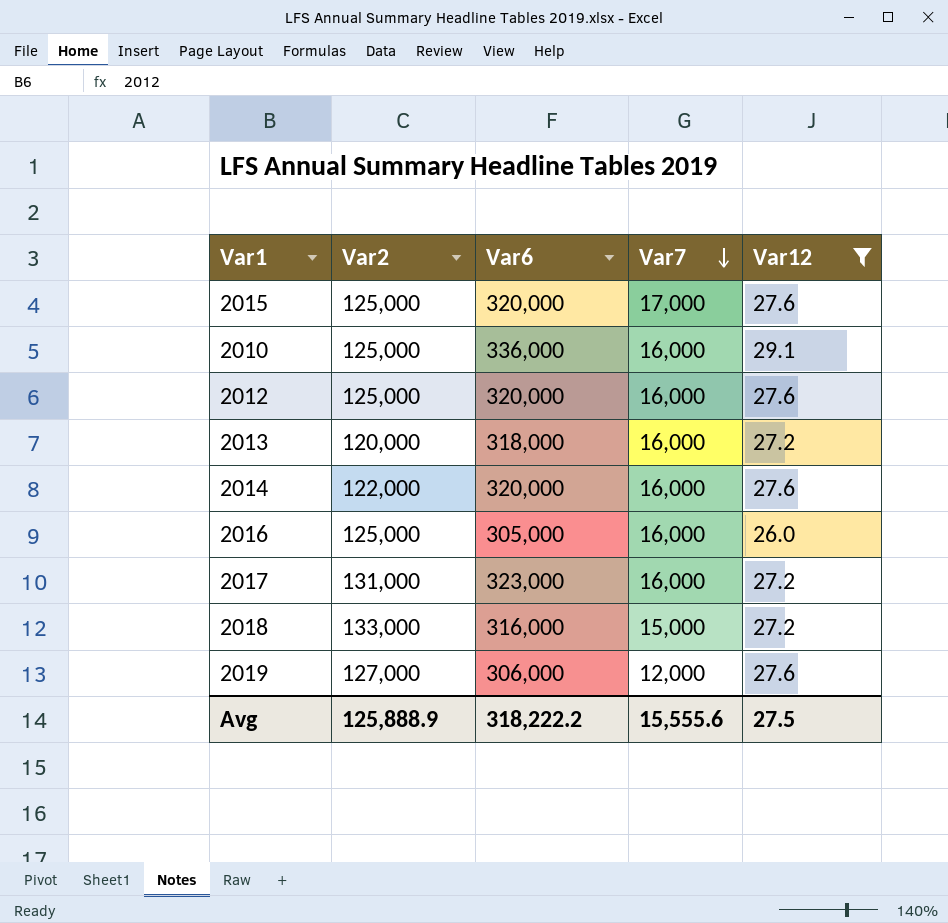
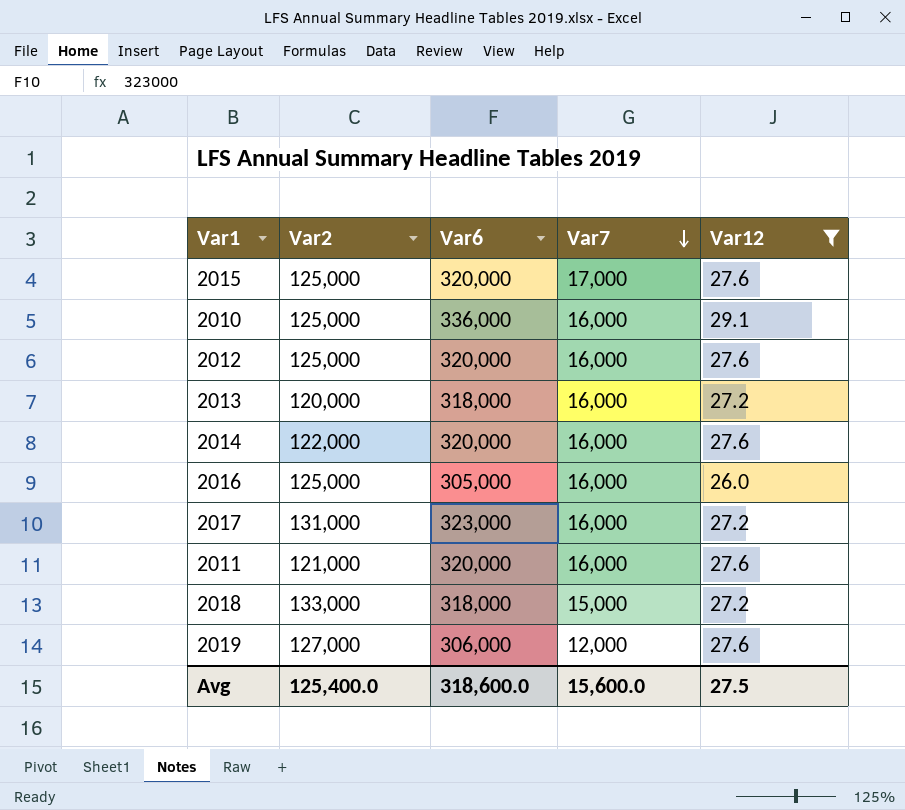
row 2011: none -> 121,000 | 320,000 | 16,000 | 27.6
2018 | Var6: 316,000 -> 318,000
Avg | Var2: 125,888.9 -> 125,400.0
Avg | Var6: 318,222.2 -> 318,600.0
Avg | Var7: 15,555.6 -> 15,600.0

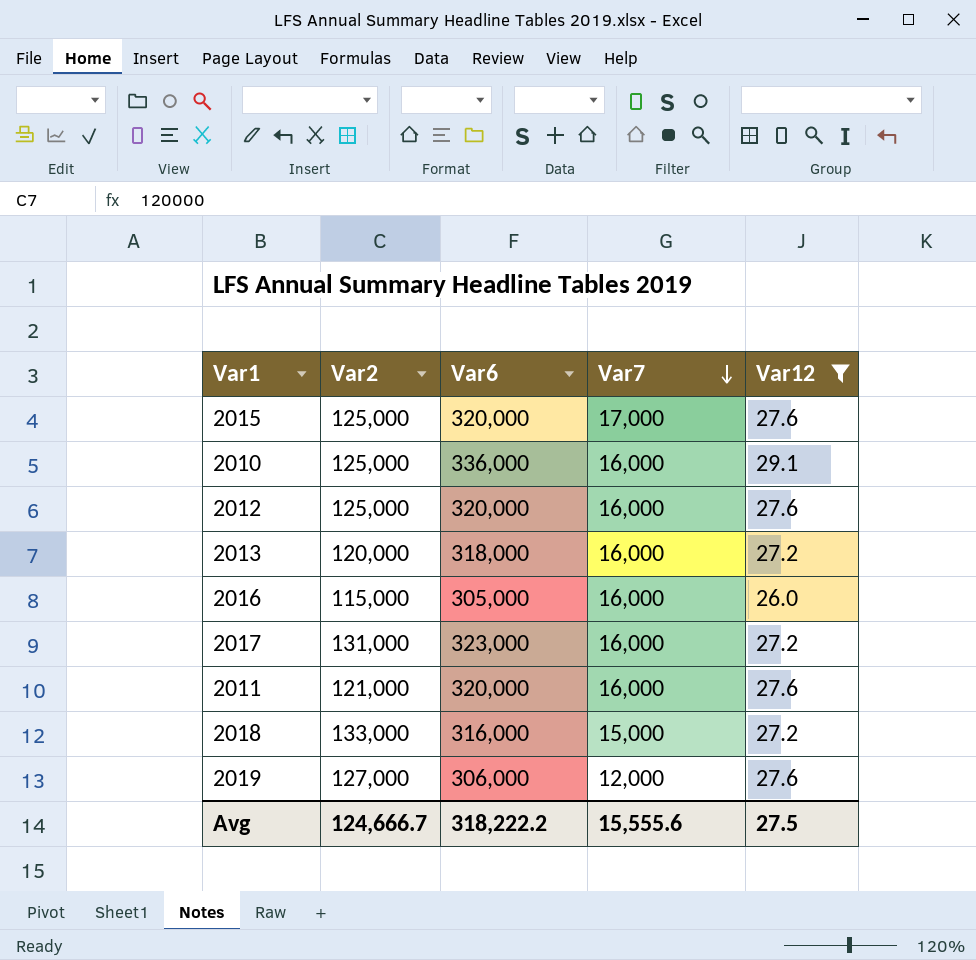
row 2014: 122,000 | 320,000 | 16,000 | 27.6 -> none
2016 | Var2: 125,000 -> 115,000
2018 | Var6: 318,000 -> 316,000
Avg | Var2: 125,400.0 -> 124,666.7
Avg | Var6: 318,600.0 -> 318,222.2
Avg | Var7: 15,600.0 -> 15,555.6

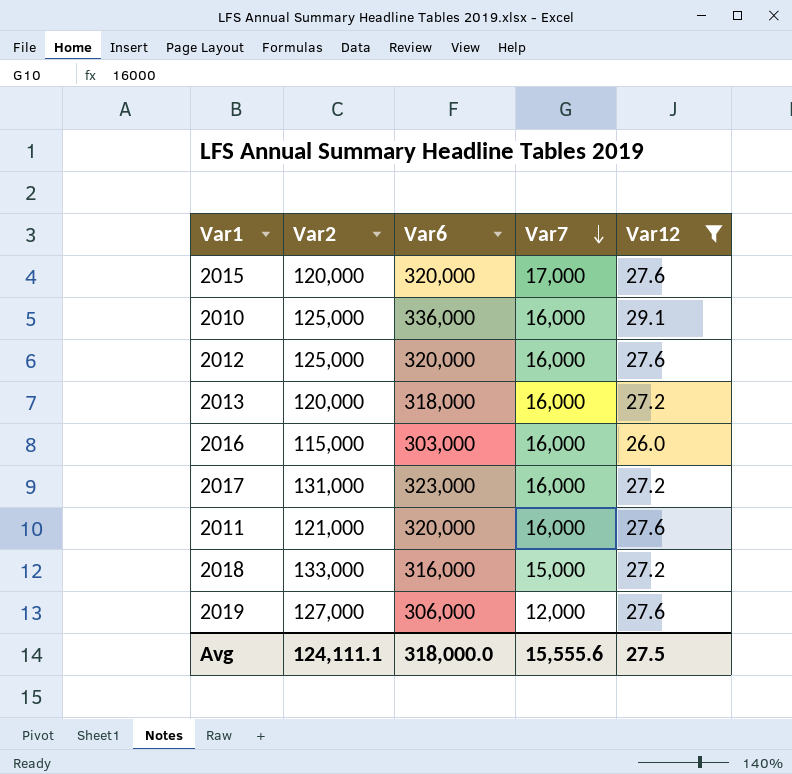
2015 | Var2: 125,000 -> 120,000
2016 | Var6: 305,000 -> 303,000
Avg | Var2: 124,666.7 -> 124,111.1
Avg | Var6: 318,222.2 -> 318,000.0

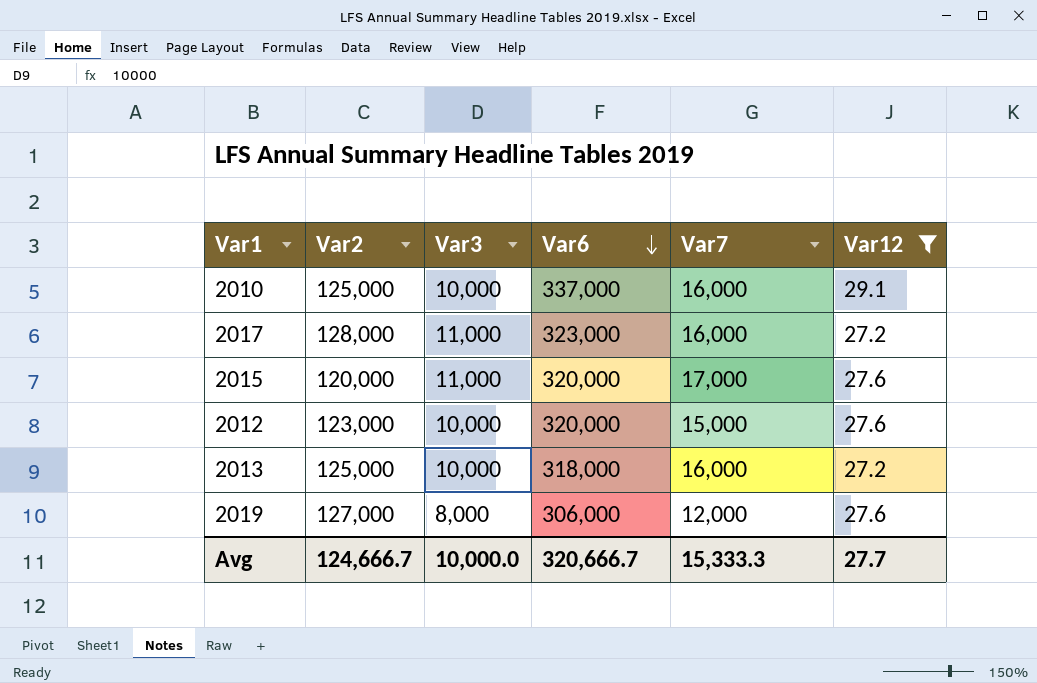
row order: Var7 descending -> Var6 descending
column Var3 | position: none -> 3
row 2016: 115,000 | 303,000 | 16,000 | 26.0 -> none
row 2011: 121,000 | 320,000 | 16,000 | 27.6 -> none
row 2018: 133,000 | 316,000 | 15,000 | 27.2 -> none
2010 | Var6: 336,000 -> 337,000
2017 | Var2: 131,000 -> 128,000
2012 | Var2: 125,000 -> 123,000
2012 | Var7: 16,000 -> 15,000
2013 | Var2: 120,000 -> 125,000
Avg | Var2: 124,111.1 -> 124,666.7
Avg | Var6: 318,000.0 -> 320,666.7
Avg | Var7: 15,555.6 -> 15,333.3
Avg | Var12: 27.5 -> 27.7

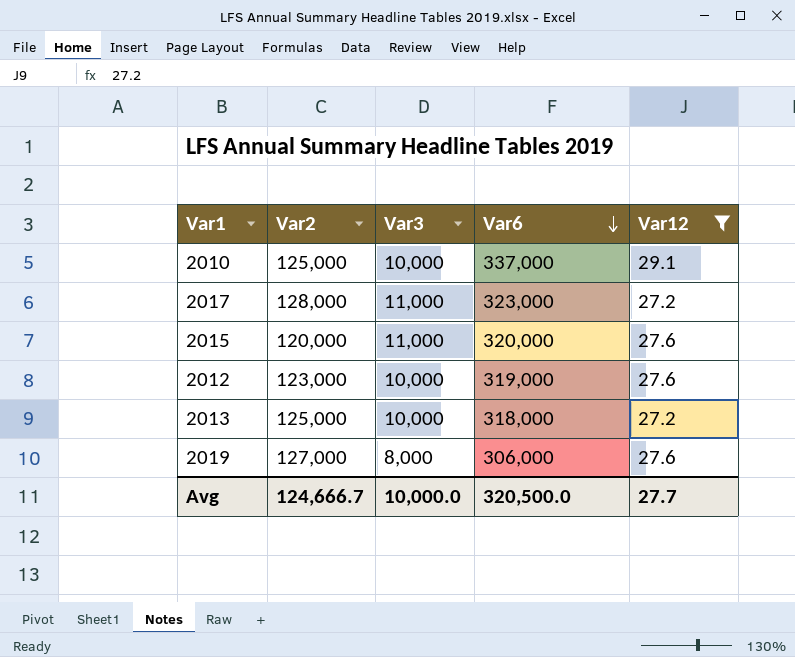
column Var7 | position: 5 -> none
2012 | Var6: 320,000 -> 319,000
Avg | Var6: 320,666.7 -> 320,500.0

